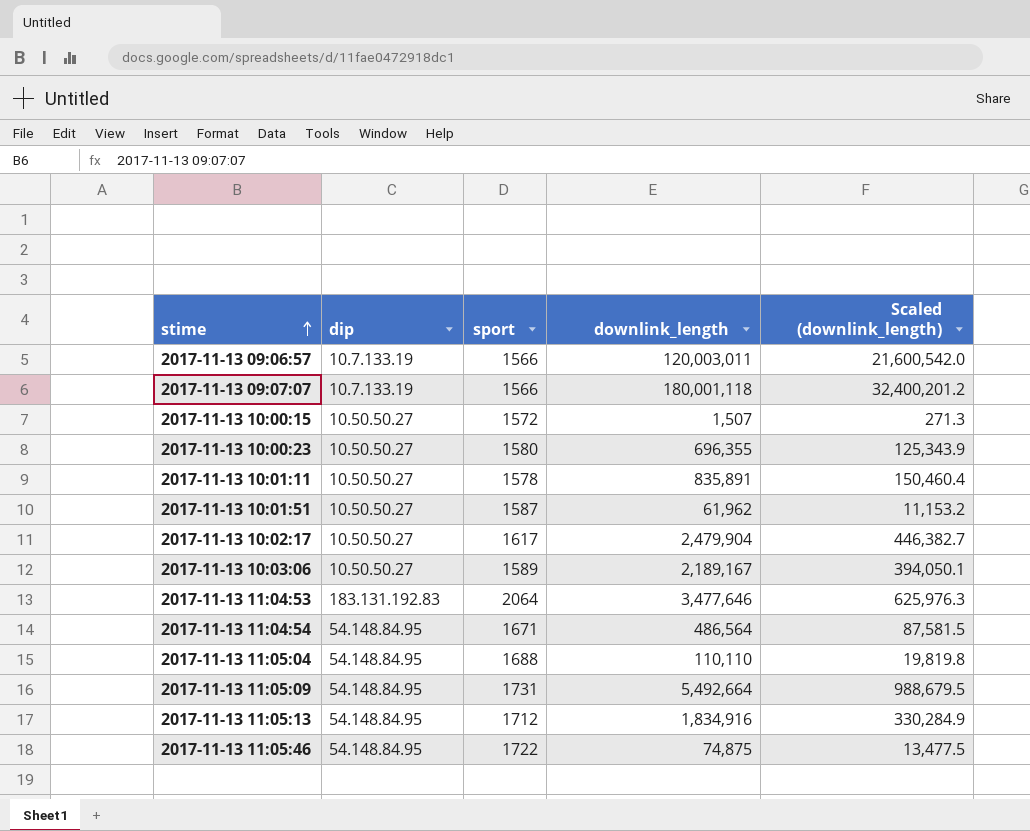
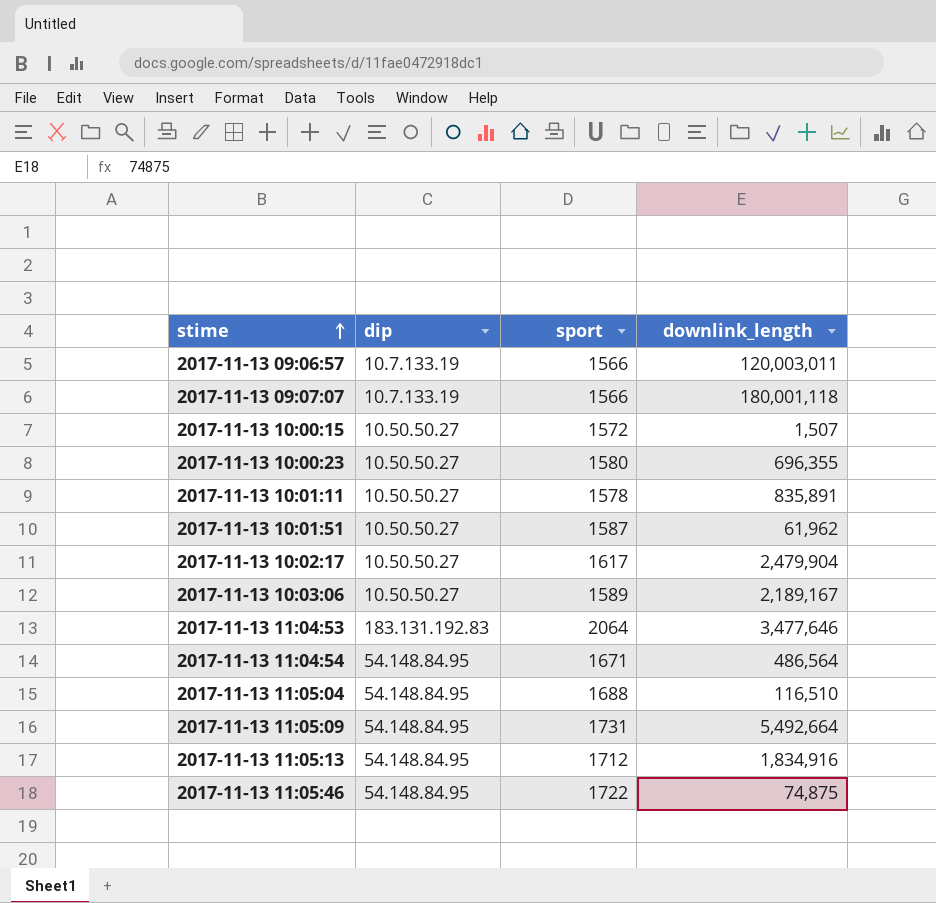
column Scaled (downlink_length) | formula: [downlink_length] * 0.18 -> none
2017-11-13 11:05:04 | downlink_length: 110,110 -> 116,510

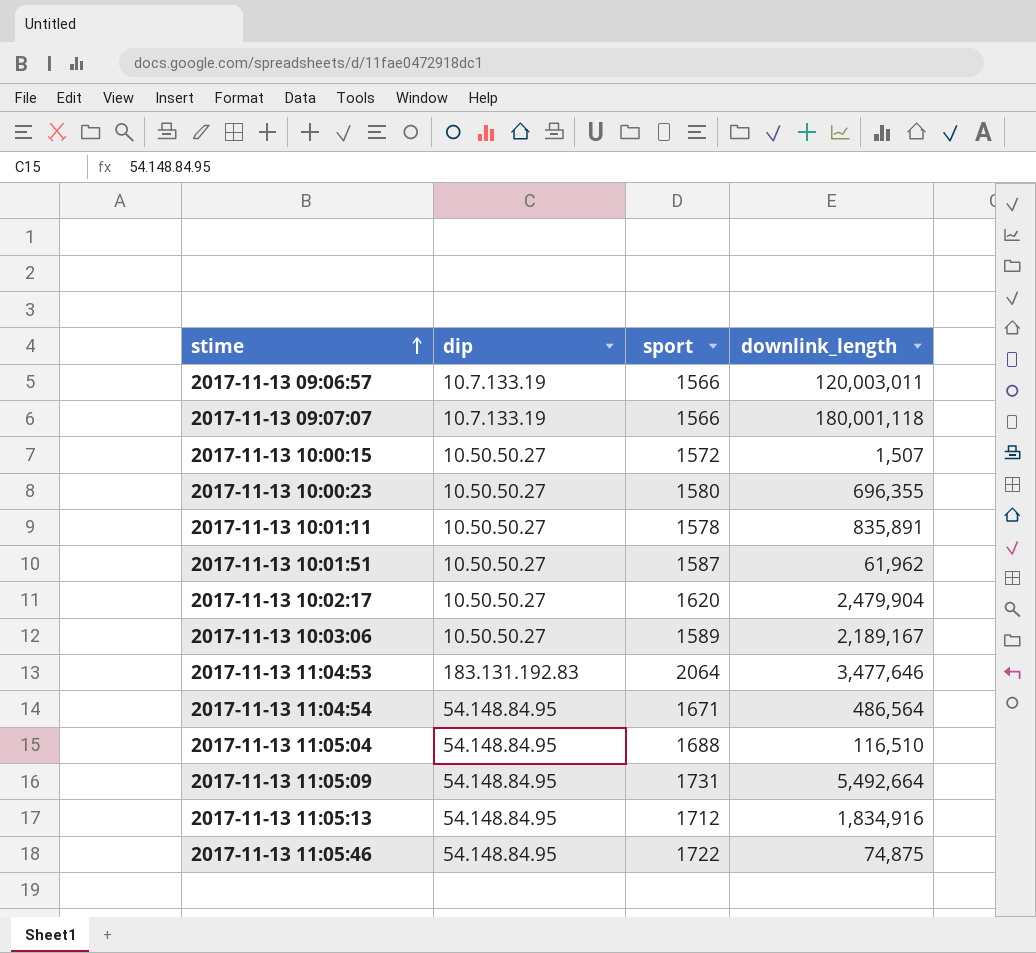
2017-11-13 10:02:17 | sport: 1617 -> 1620

